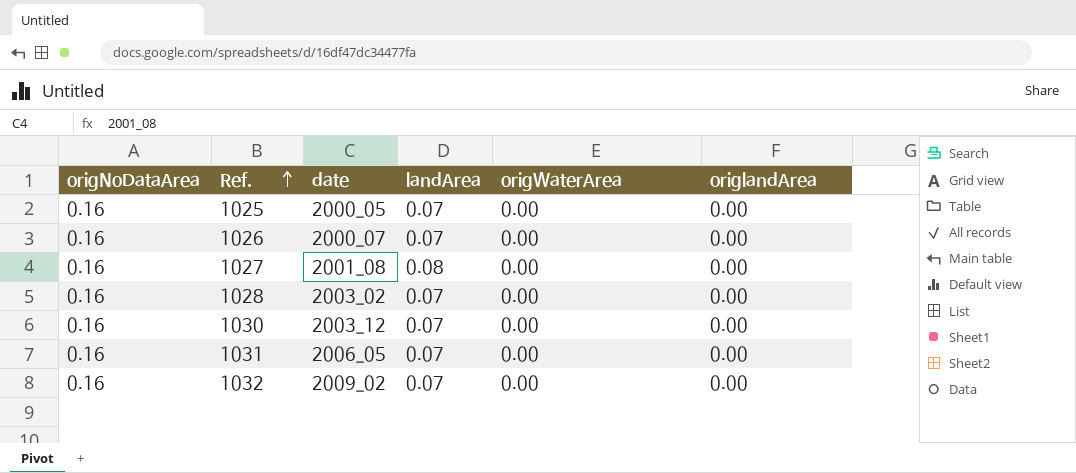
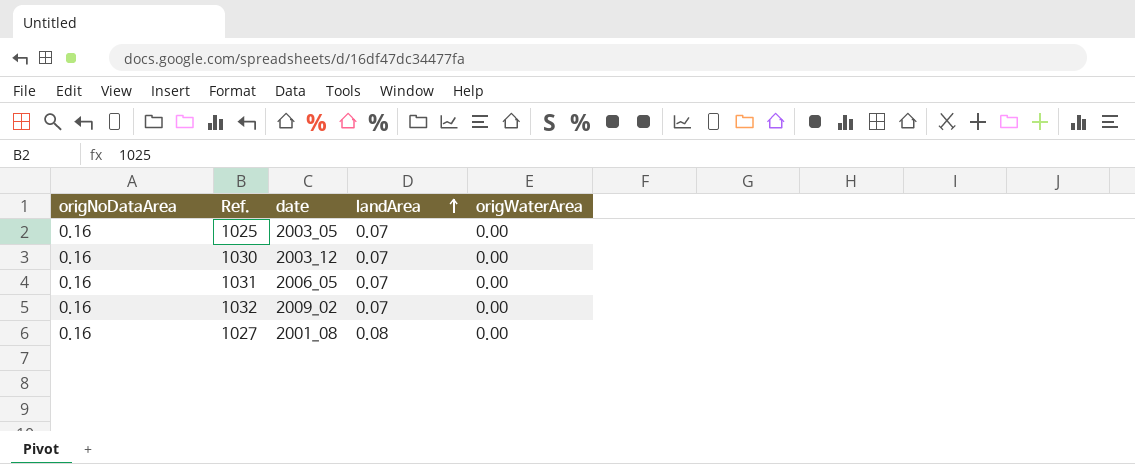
row order: Ref. ascending -> landArea ascending
column origlandArea | position: 6 -> none
row 1026: 0.16 | 2000_07 | 0.07 | 0.00 | 0.00 -> none
row 1028: 0.16 | 2003_02 | 0.07 | 0.00 | 0.00 -> none
1025 | date: 2000_05 -> 2003_05

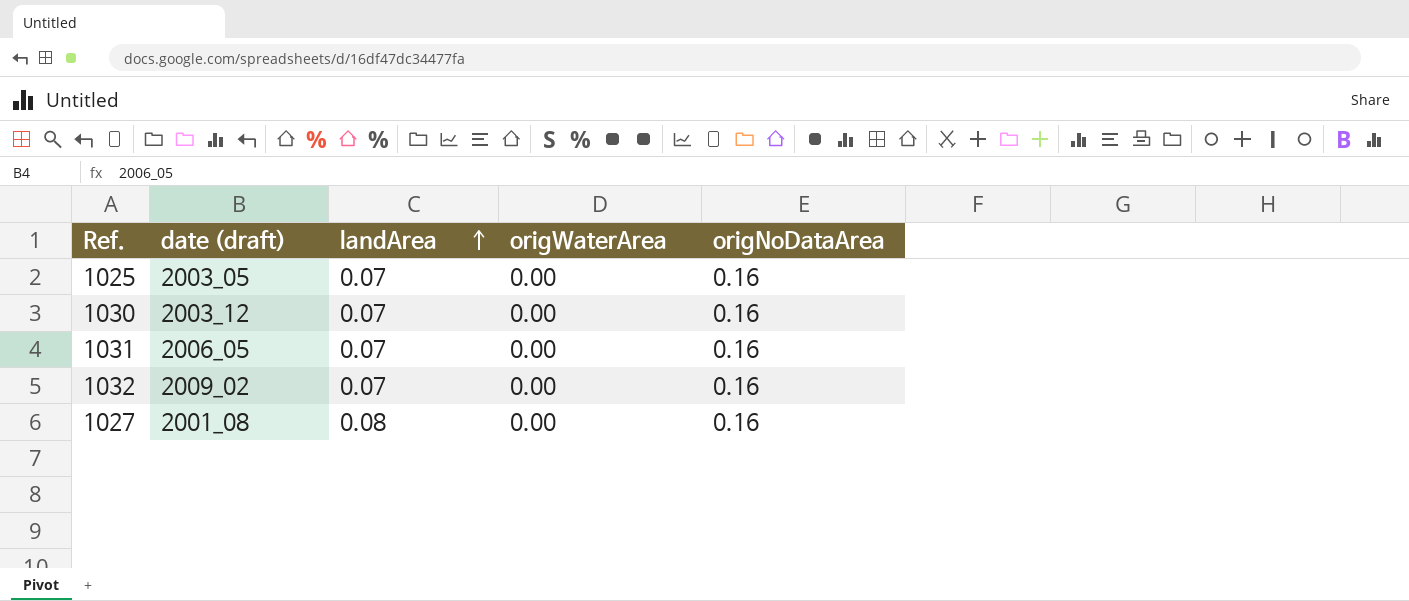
column name: date -> date (draft)
column origNoDataArea | position: 1 -> 5

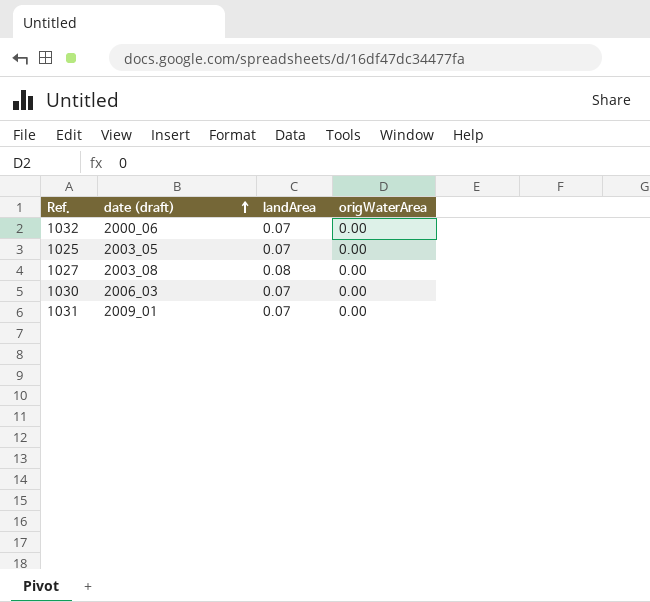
row order: landArea ascending -> date (draft) ascending
column origNoDataArea | position: 5 -> none
1032 | date (draft): 2009_02 -> 2000_06
1027 | date (draft): 2001_08 -> 2003_08
1030 | date (draft): 2003_12 -> 2006_03
1031 | date (draft): 2006_05 -> 2009_01

